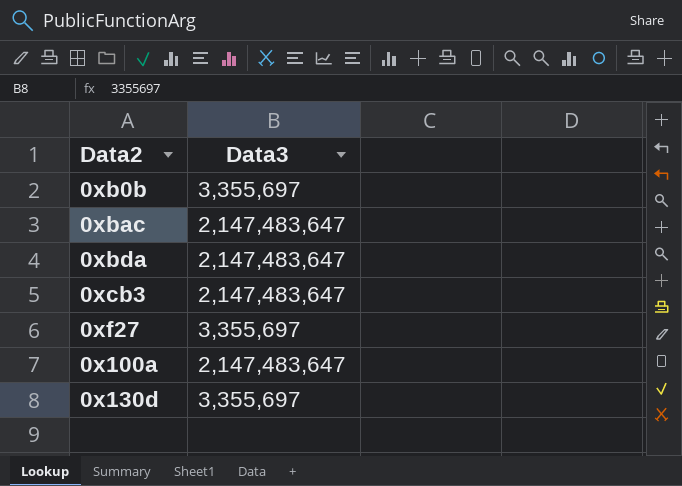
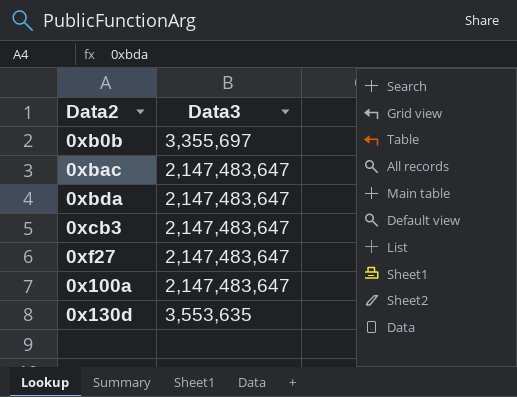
0xf27 | Data3: 3,355,697 -> 2,147,483,647
0x130d | Data3: 3,355,697 -> 3,553,635

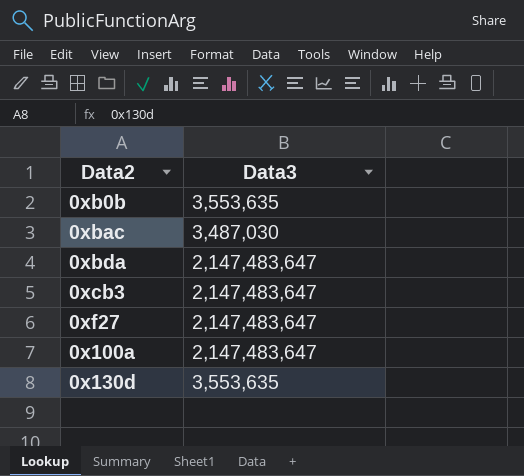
0xb0b | Data3: 3,355,697 -> 3,553,635
0xbac | Data3: 2,147,483,647 -> 3,487,030

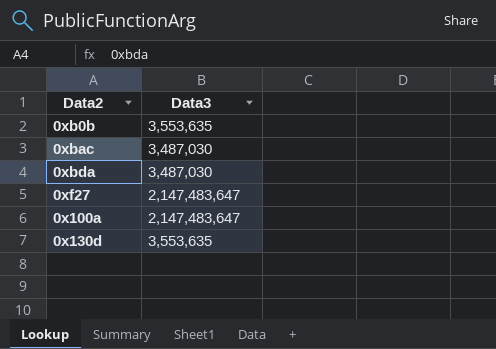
row 0xcb3: 2,147,483,647 -> none
0xbda | Data3: 2,147,483,647 -> 3,487,030

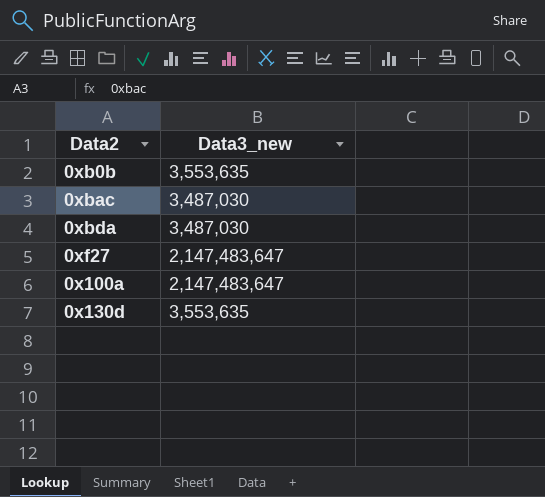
column name: Data3 -> Data3_new

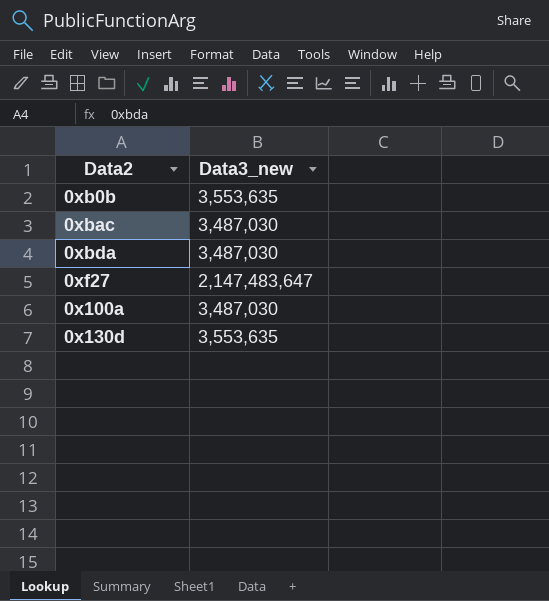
0x100a | Data3_new: 2,147,483,647 -> 3,487,030

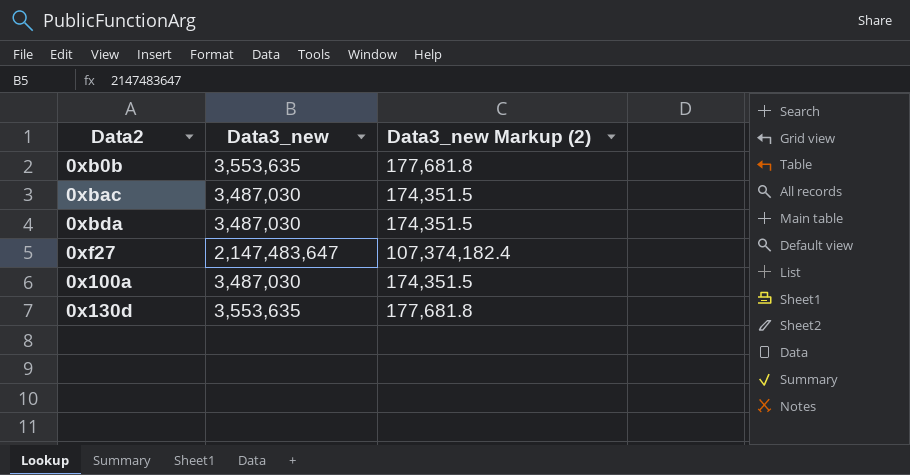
column Data3_new Markup (2) | formula: none -> [Data3_new] * 0.05

